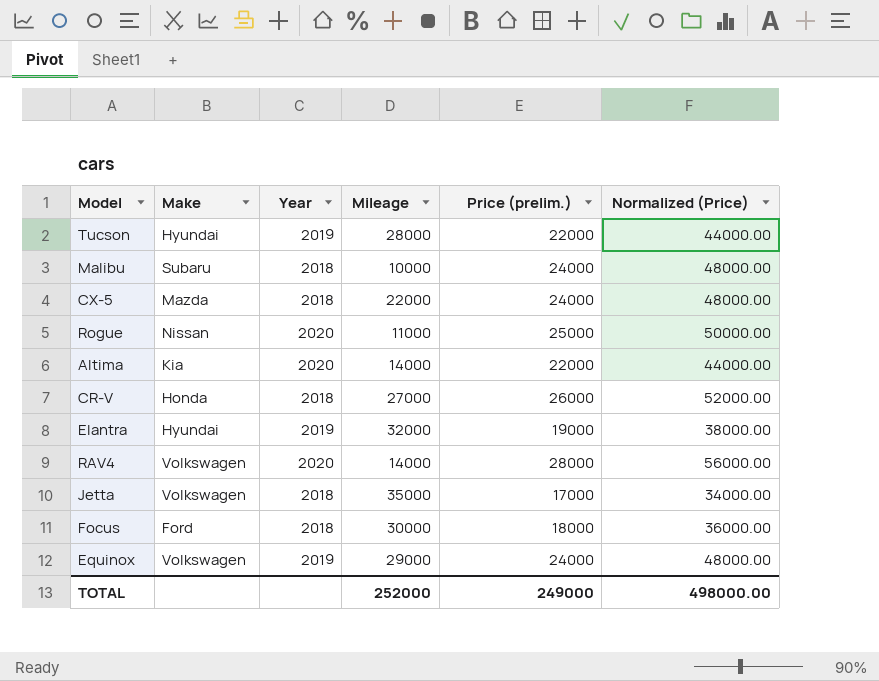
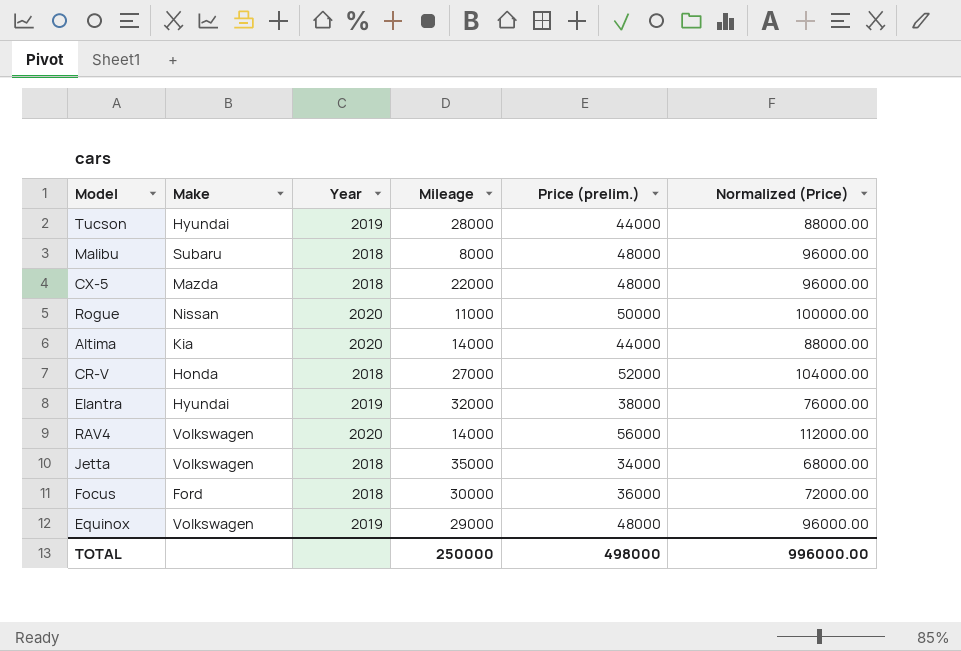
Tucson | Price (prelim.): 22000 -> 44000
Tucson | Normalized (Price): 44000.00 -> 88000.00
Malibu | Mileage: 10000 -> 8000
Malibu | Price (prelim.): 24000 -> 48000
Malibu | Normalized (Price): 48000.00 -> 96000.00
CX-5 | Price (prelim.): 24000 -> 48000
CX-5 | Normalized (Price): 48000.00 -> 96000.00
Rogue | Price (prelim.): 25000 -> 50000
Rogue | Normalized (Price): 50000.00 -> 100000.00
Altima | Price (prelim.): 22000 -> 44000
Altima | Normalized (Price): 44000.00 -> 88000.00
CR-V | Price (prelim.): 26000 -> 52000
CR-V | Normalized (Price): 52000.00 -> 104000.00
Elantra | Price (prelim.): 19000 -> 38000
Elantra | Normalized (Price): 38000.00 -> 76000.00
RAV4 | Price (prelim.): 28000 -> 56000
RAV4 | Normalized (Price): 56000.00 -> 112000.00
Jetta | Price (prelim.): 17000 -> 34000
Jetta | Normalized (Price): 34000.00 -> 68000.00
Focus | Price (prelim.): 18000 -> 36000
Focus | Normalized (Price): 36000.00 -> 72000.00
Equinox | Price (prelim.): 24000 -> 48000
Equinox | Normalized (Price): 48000.00 -> 96000.00
TOTAL | Mileage: 252000 -> 250000
TOTAL | Price (prelim.): 249000 -> 498000
TOTAL | Normalized (Price): 498000.00 -> 996000.00

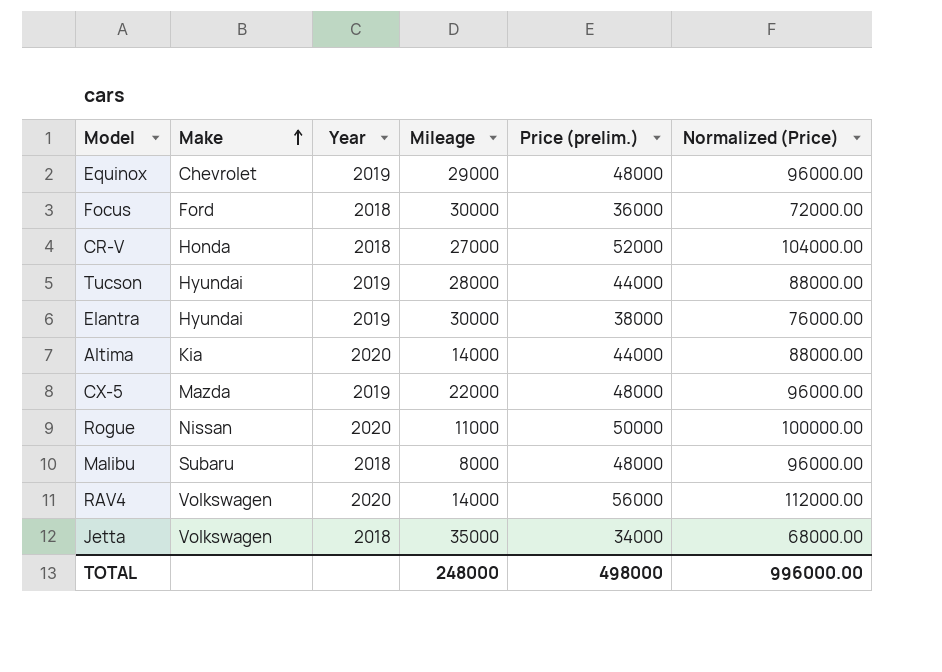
row order: none -> Make ascending
Equinox | Make: Volkswagen -> Chevrolet
Elantra | Mileage: 32000 -> 30000
CX-5 | Year: 2018 -> 2019
TOTAL | Mileage: 250000 -> 248000

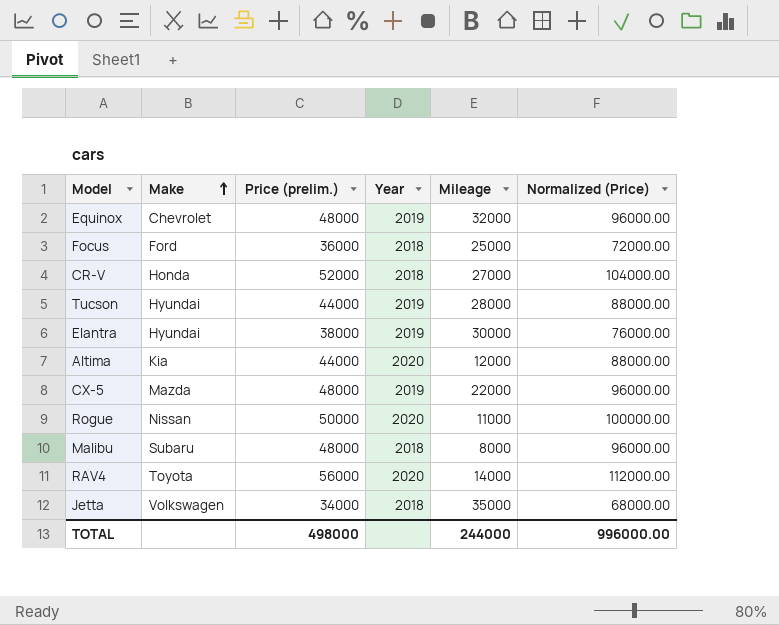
column Price (prelim.) | position: 5 -> 3
Equinox | Mileage: 29000 -> 32000
Focus | Mileage: 30000 -> 25000
Altima | Mileage: 14000 -> 12000
RAV4 | Make: Volkswagen -> Toyota
TOTAL | Mileage: 248000 -> 244000

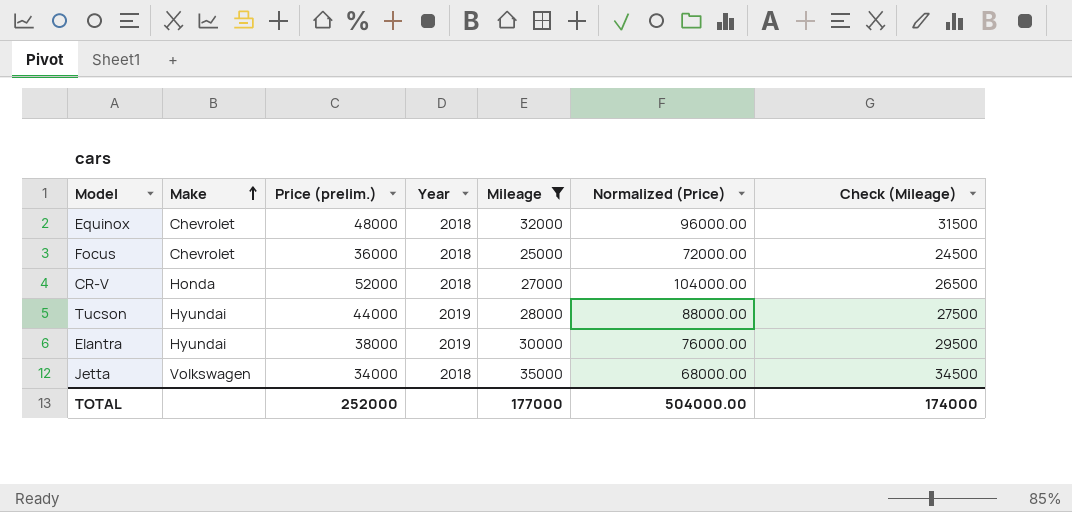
filter: none -> Mileage >= 25000
column Check (Mileage) | formula: none -> [Mileage] - 500
Equinox | Year: 2019 -> 2018
Focus | Make: Ford -> Chevrolet
TOTAL | Price (prelim.): 498000 -> 252000
TOTAL | Mileage: 244000 -> 177000
TOTAL | Normalized (Price): 996000.00 -> 504000.00

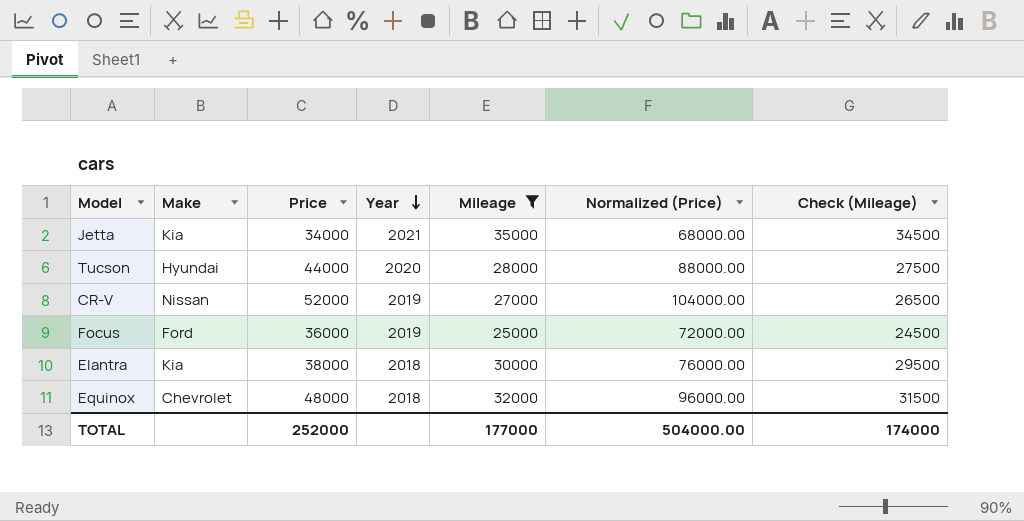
row order: Make ascending -> Year descending
column name: Price (prelim.) -> Price
Jetta | Make: Volkswagen -> Kia
Jetta | Year: 2018 -> 2021
Tucson | Year: 2019 -> 2020
CR-V | Make: Honda -> Nissan
CR-V | Year: 2018 -> 2019
Focus | Make: Chevrolet -> Ford
Focus | Year: 2018 -> 2019
Elantra | Make: Hyundai -> Kia
Elantra | Year: 2019 -> 2018

